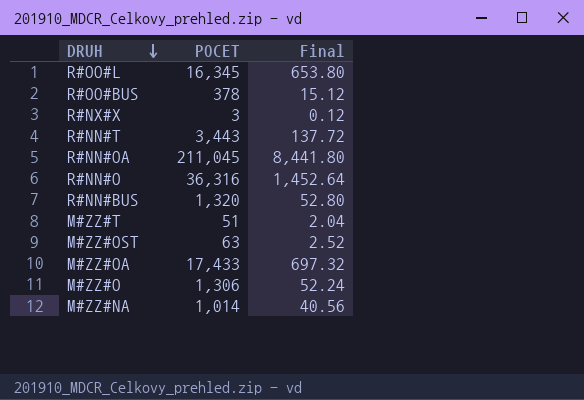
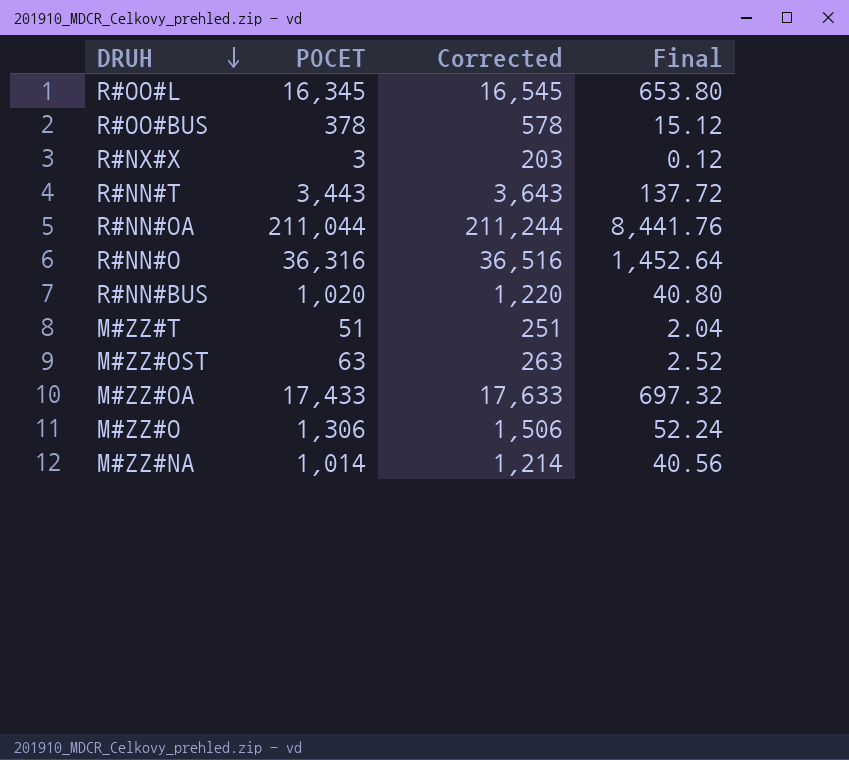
column Corrected | formula: none -> [POCET] + 200
R#NN#OA | POCET: 211,045 -> 211,044
R#NN#OA | Final: 8,441.80 -> 8,441.76
R#NN#BUS | POCET: 1,320 -> 1,020
R#NN#BUS | Final: 52.80 -> 40.80

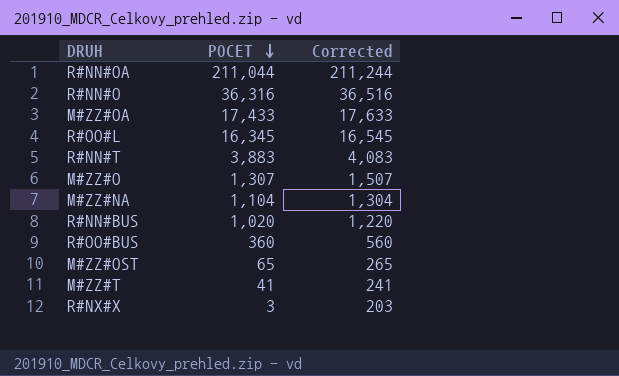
row order: DRUH descending -> POCET descending
column Final | formula: [POCET] * 0.04 -> none
R#NN#T | POCET: 3,443 -> 3,883
R#NN#T | Corrected: 3,643 -> 4,083
M#ZZ#O | POCET: 1,306 -> 1,307
M#ZZ#O | Corrected: 1,506 -> 1,507
M#ZZ#NA | POCET: 1,014 -> 1,104
M#ZZ#NA | Corrected: 1,214 -> 1,304
R#OO#BUS | POCET: 378 -> 360
R#OO#BUS | Corrected: 578 -> 560
M#ZZ#OST | POCET: 63 -> 65
M#ZZ#OST | Corrected: 263 -> 265
M#ZZ#T | POCET: 51 -> 41
M#ZZ#T | Corrected: 251 -> 241

